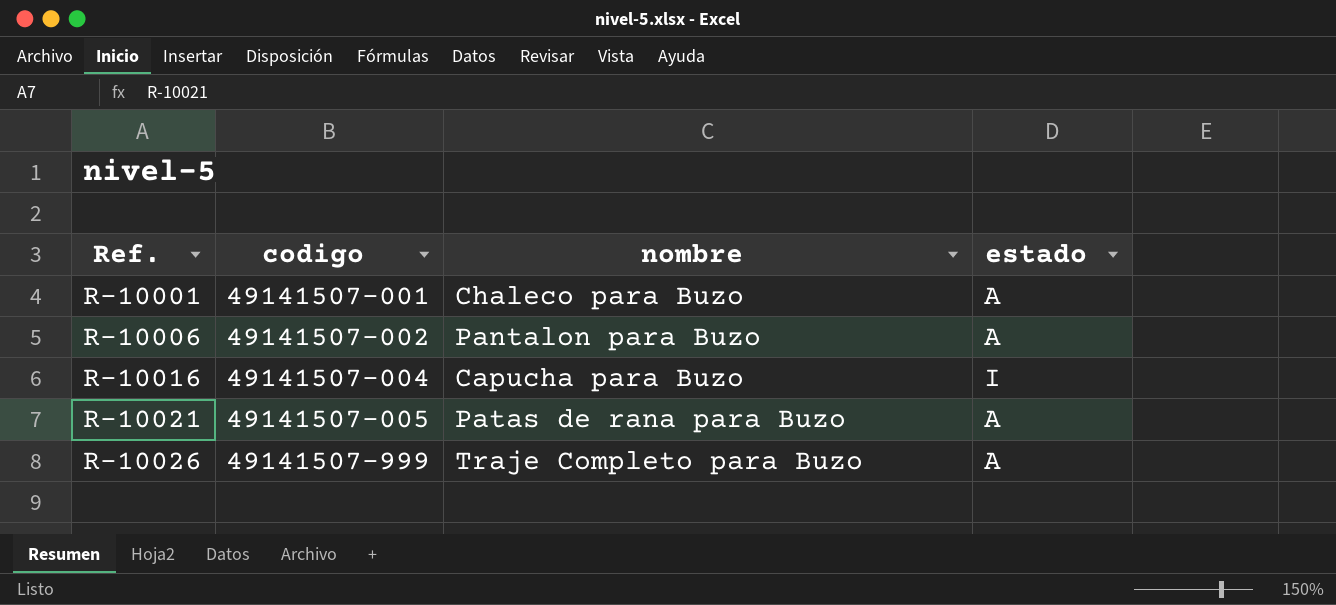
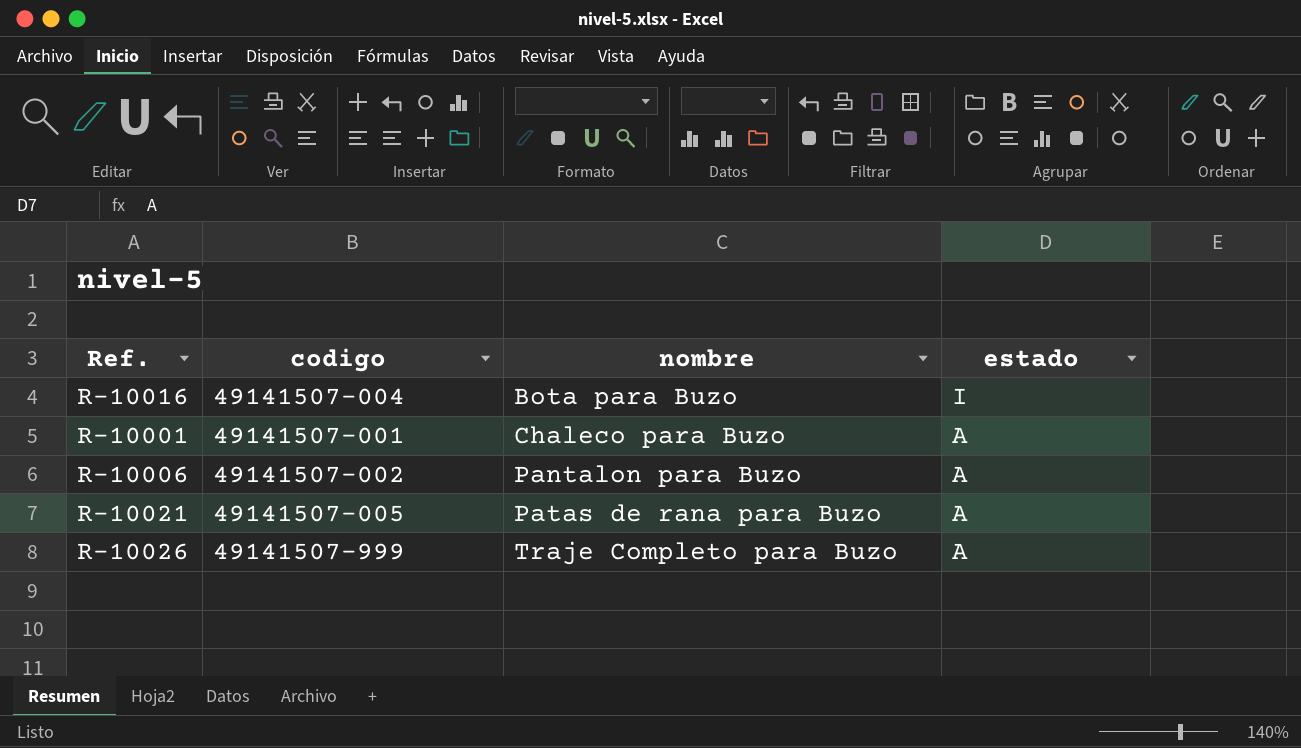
row order: Ref. ascending -> nombre ascending
R-10016 | nombre: Capucha para Buzo -> Bota para Buzo

